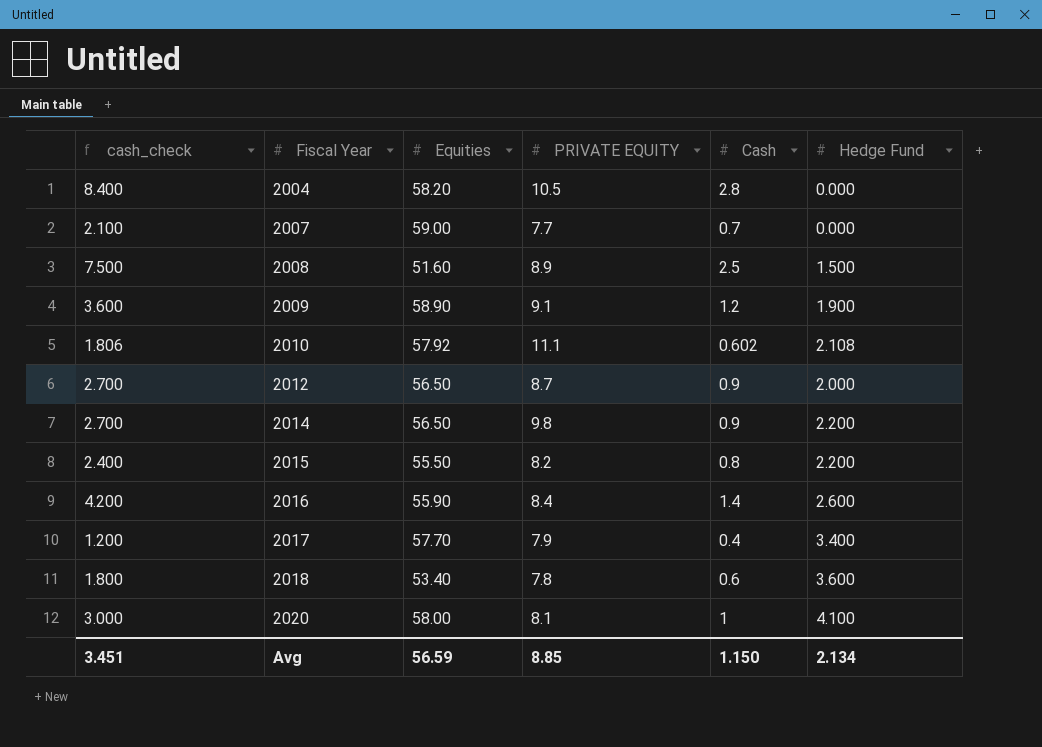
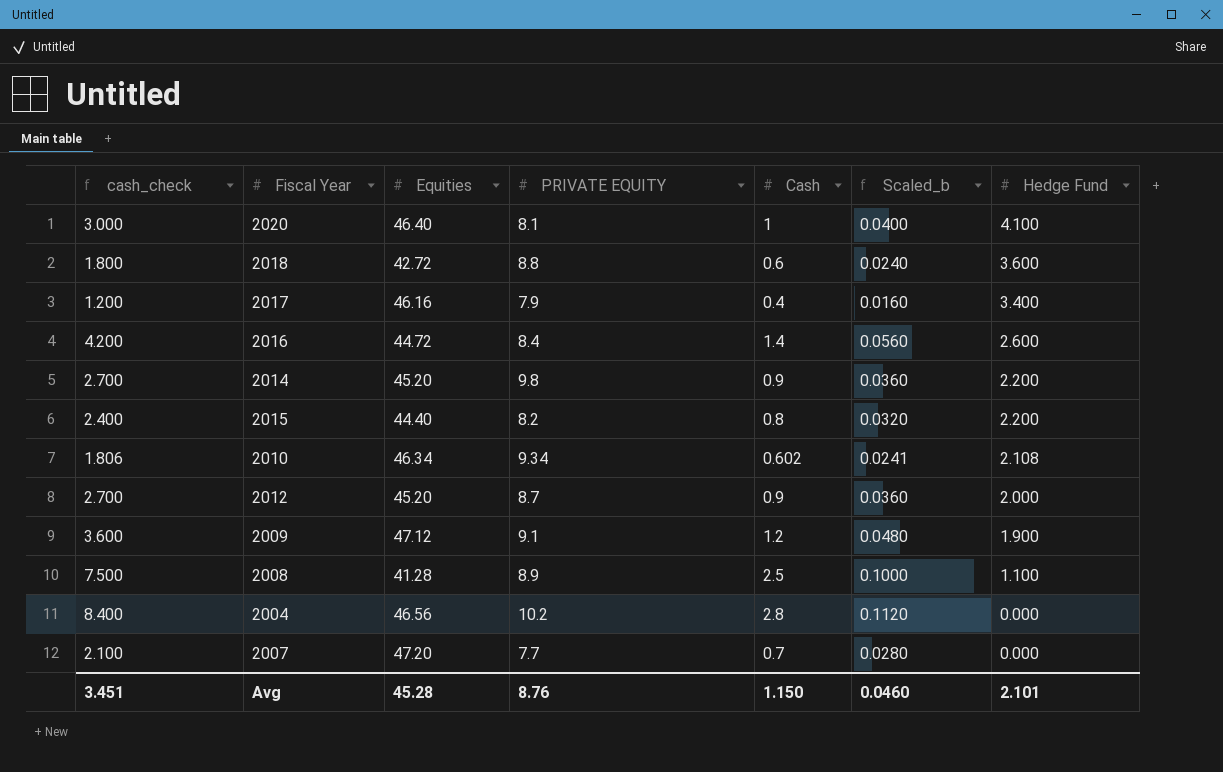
row order: Fiscal Year ascending -> Hedge Fund descending
column Scaled_b | formula: none -> [Cash] * 0.04
2020 | Equities: 58.00 -> 46.40
2018 | Equities: 53.40 -> 42.72
2018 | PRIVATE EQUITY: 7.8 -> 8.8
2017 | Equities: 57.70 -> 46.16
2016 | Equities: 55.90 -> 44.72
2014 | Equities: 56.50 -> 45.20
2015 | Equities: 55.50 -> 44.40
2010 | Equities: 57.92 -> 46.34
2010 | PRIVATE EQUITY: 11.1 -> 9.34
2012 | Equities: 56.50 -> 45.20
2009 | Equities: 58.90 -> 47.12
2008 | Equities: 51.60 -> 41.28
2008 | Hedge Fund: 1.500 -> 1.100
2004 | Equities: 58.20 -> 46.56
2004 | PRIVATE EQUITY: 10.5 -> 10.2
2007 | Equities: 59.00 -> 47.20
Avg | Equities: 56.59 -> 45.28
Avg | PRIVATE EQUITY: 8.85 -> 8.76
Avg | Hedge Fund: 2.134 -> 2.101

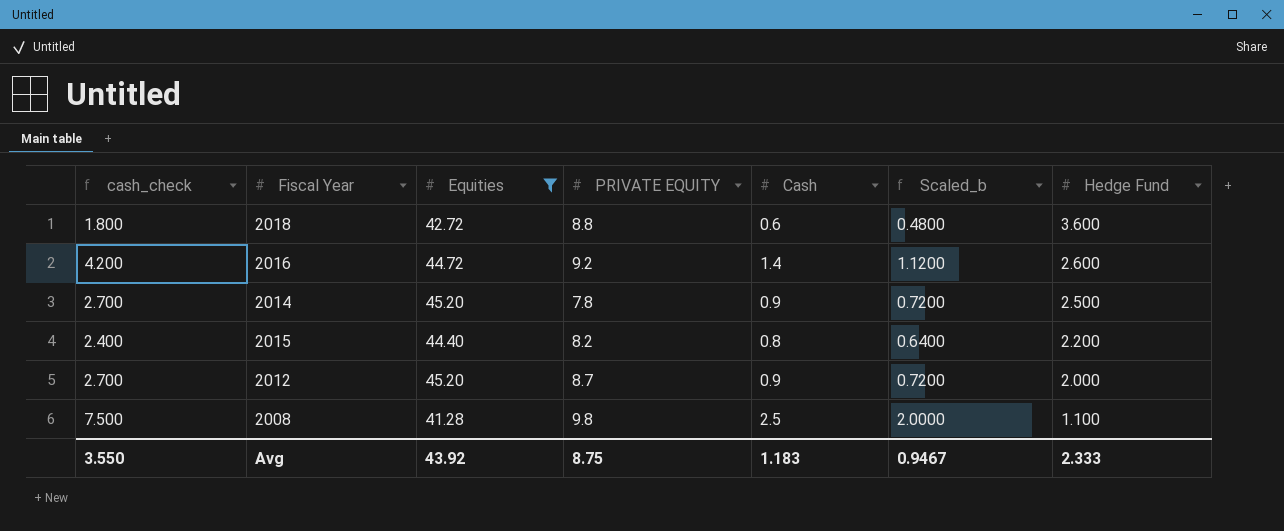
filter: none -> Equities <= 45.20
column Scaled_b | formula: [Cash] * 0.04 -> [Cash] * 0.8
2016 | PRIVATE EQUITY: 8.4 -> 9.2
2014 | PRIVATE EQUITY: 9.8 -> 7.8
2014 | Hedge Fund: 2.200 -> 2.500
2008 | PRIVATE EQUITY: 8.9 -> 9.8
Avg | cash_check: 3.451 -> 3.550
Avg | Equities: 45.28 -> 43.92
Avg | PRIVATE EQUITY: 8.76 -> 8.75
Avg | Cash: 1.150 -> 1.183
Avg | Scaled_b: 0.0460 -> 0.9467
Avg | Hedge Fund: 2.101 -> 2.333

